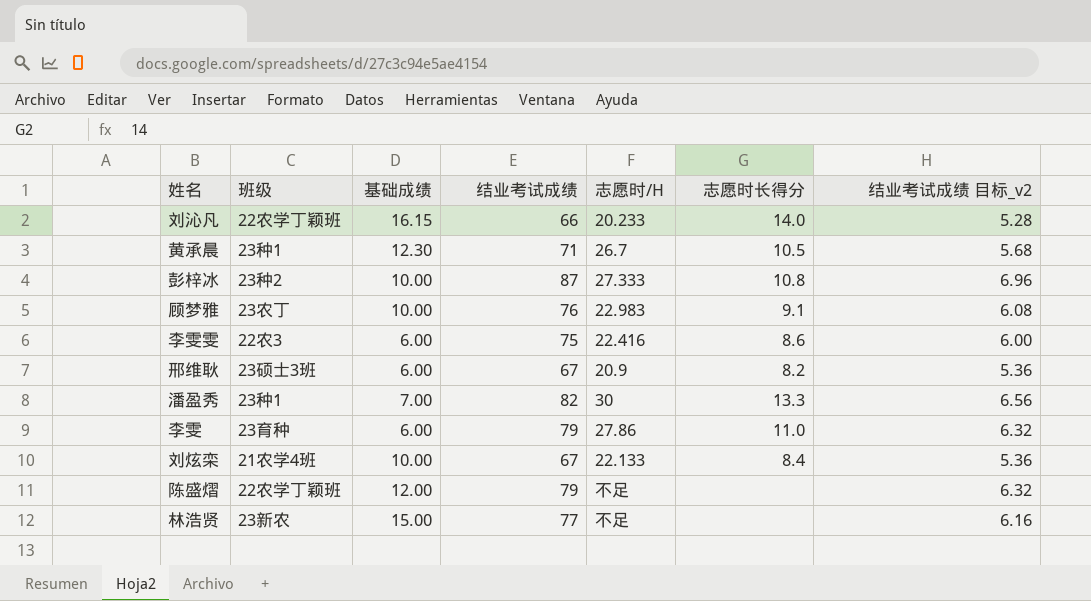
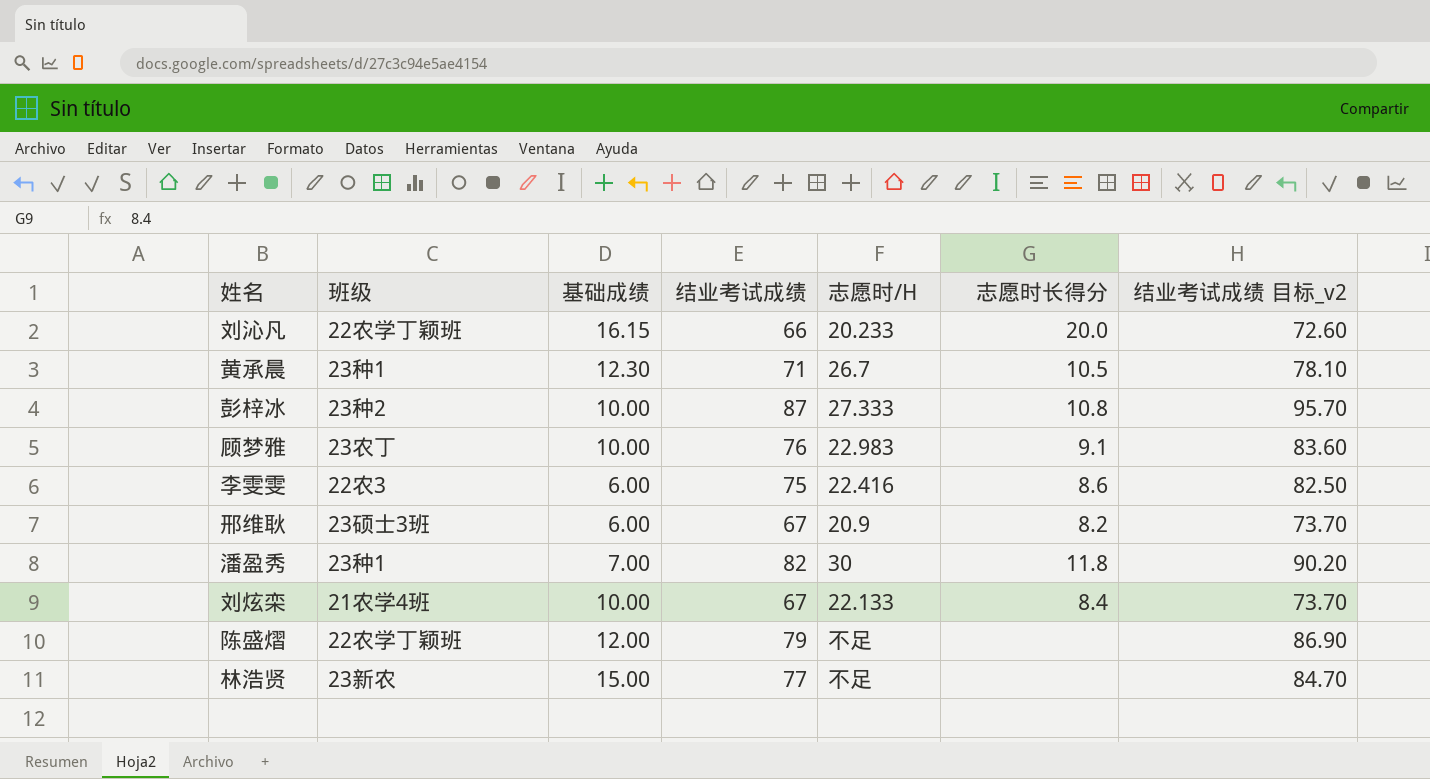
column 结业考试成绩 目标_v2 | formula: [结业考试成绩] * 0.08 -> [结业考试成绩] * 1.1
row 李雯: 23育种 | 6.00 | 79 | 27.86 | 11.0 | 6.32 -> none
刘沁凡 | 志愿时长得分: 14.0 -> 20.0
潘盈秀 | 志愿时长得分: 13.3 -> 11.8

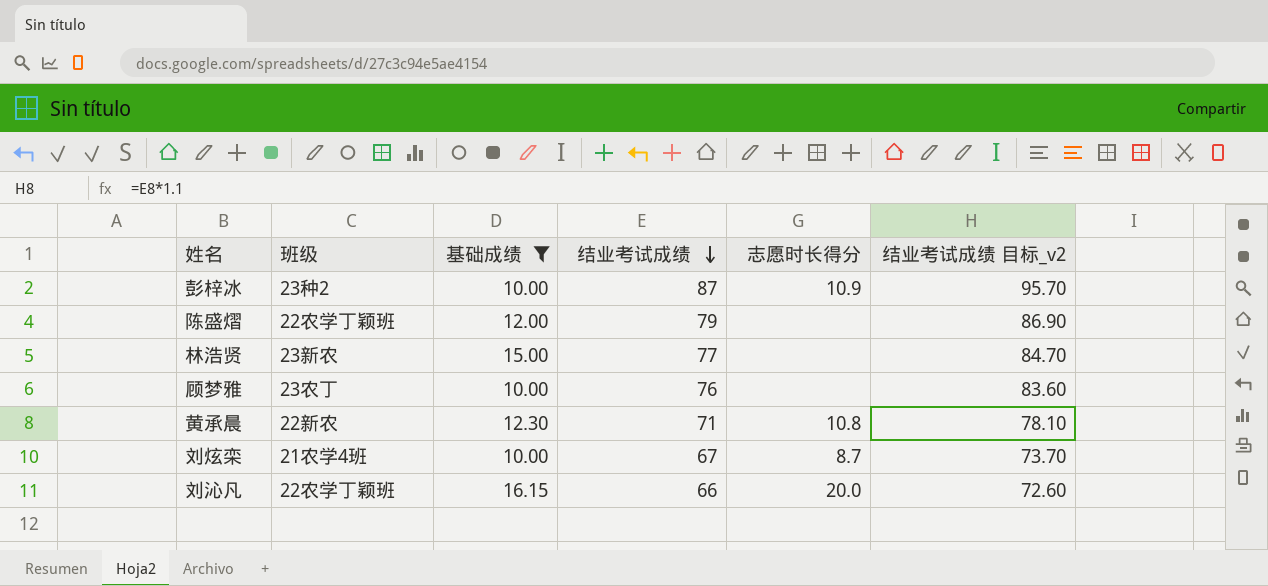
filter: none -> 基础成绩 >= 10.00
row order: none -> 结业考试成绩 descending
column 志愿时/H | position: 5 -> none
彭梓冰 | 志愿时长得分: 10.8 -> 10.9
顾梦雅 | 志愿时长得分: 9.1 -> none
黄承晨 | 班级: 23种1 -> 22新农
黄承晨 | 志愿时长得分: 10.5 -> 10.8
刘炫栾 | 志愿时长得分: 8.4 -> 8.7

